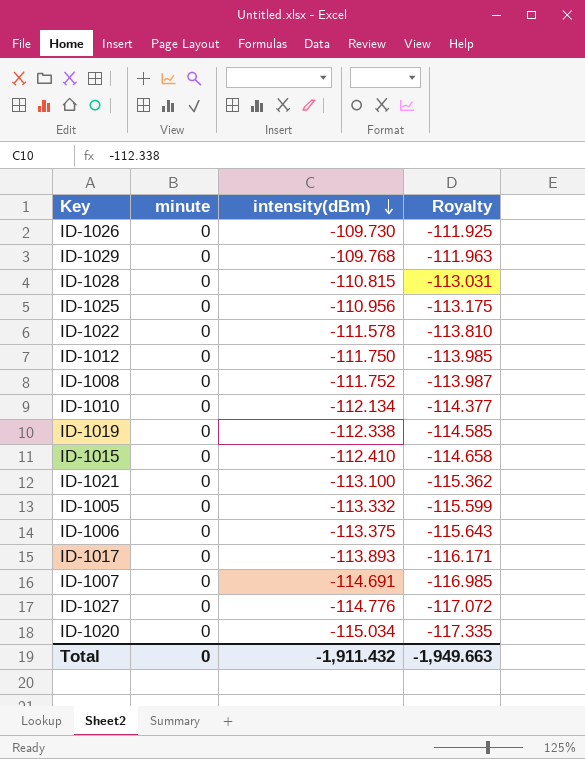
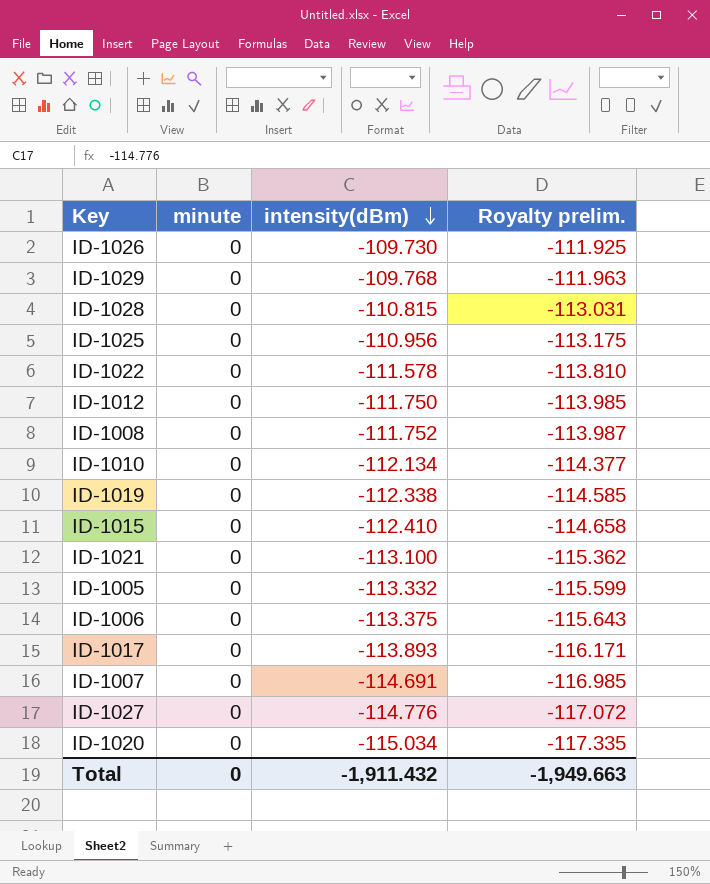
column name: Royalty -> Royalty prelim.

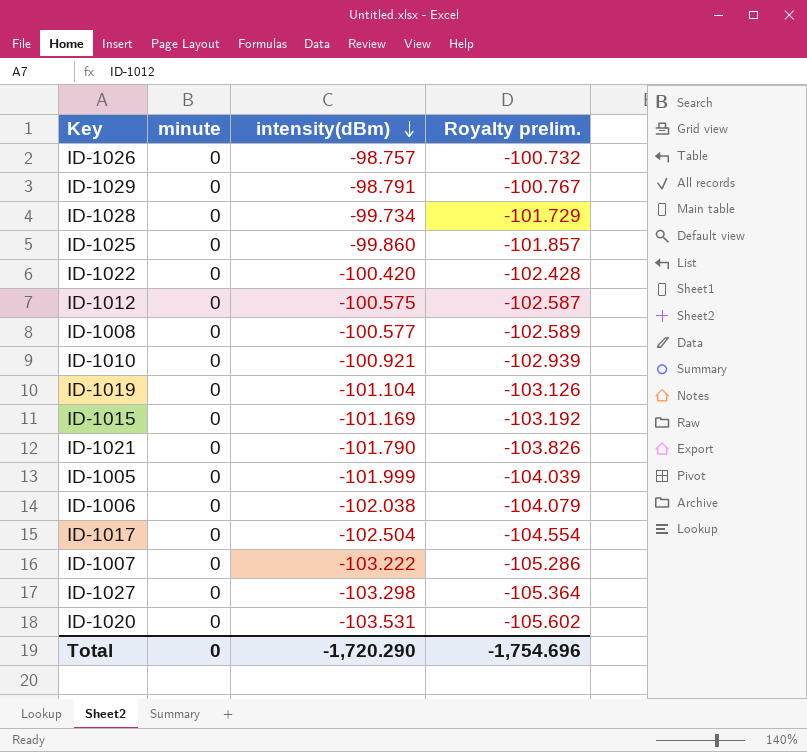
ID-1026 | intensity(dBm): -109.730 -> -98.757
ID-1026 | Royalty prelim.: -111.925 -> -100.732
ID-1029 | intensity(dBm): -109.768 -> -98.791
ID-1029 | Royalty prelim.: -111.963 -> -100.767
ID-1028 | intensity(dBm): -110.815 -> -99.734
ID-1028 | Royalty prelim.: -113.031 -> -101.729
ID-1025 | intensity(dBm): -110.956 -> -99.860
ID-1025 | Royalty prelim.: -113.175 -> -101.857
ID-1022 | intensity(dBm): -111.578 -> -100.420
ID-1022 | Royalty prelim.: -113.810 -> -102.428
ID-1012 | intensity(dBm): -111.750 -> -100.575
ID-1012 | Royalty prelim.: -113.985 -> -102.587
ID-1008 | intensity(dBm): -111.752 -> -100.577
ID-1008 | Royalty prelim.: -113.987 -> -102.589
ID-1010 | intensity(dBm): -112.134 -> -100.921
ID-1010 | Royalty prelim.: -114.377 -> -102.939
ID-1019 | intensity(dBm): -112.338 -> -101.104
ID-1019 | Royalty prelim.: -114.585 -> -103.126
ID-1015 | intensity(dBm): -112.410 -> -101.169
ID-1015 | Royalty prelim.: -114.658 -> -103.192
ID-1021 | intensity(dBm): -113.100 -> -101.790
ID-1021 | Royalty prelim.: -115.362 -> -103.826
ID-1005 | intensity(dBm): -113.332 -> -101.999
ID-1005 | Royalty prelim.: -115.599 -> -104.039
ID-1006 | intensity(dBm): -113.375 -> -102.038
ID-1006 | Royalty prelim.: -115.643 -> -104.079
ID-1017 | intensity(dBm): -113.893 -> -102.504
ID-1017 | Royalty prelim.: -116.171 -> -104.554
ID-1007 | intensity(dBm): -114.691 -> -103.222
ID-1007 | Royalty prelim.: -116.985 -> -105.286
ID-1027 | intensity(dBm): -114.776 -> -103.298
ID-1027 | Royalty prelim.: -117.072 -> -105.364
ID-1020 | intensity(dBm): -115.034 -> -103.531
ID-1020 | Royalty prelim.: -117.335 -> -105.602
Total | intensity(dBm): -1,911.432 -> -1,720.290
Total | Royalty prelim.: -1,949.663 -> -1,754.696

